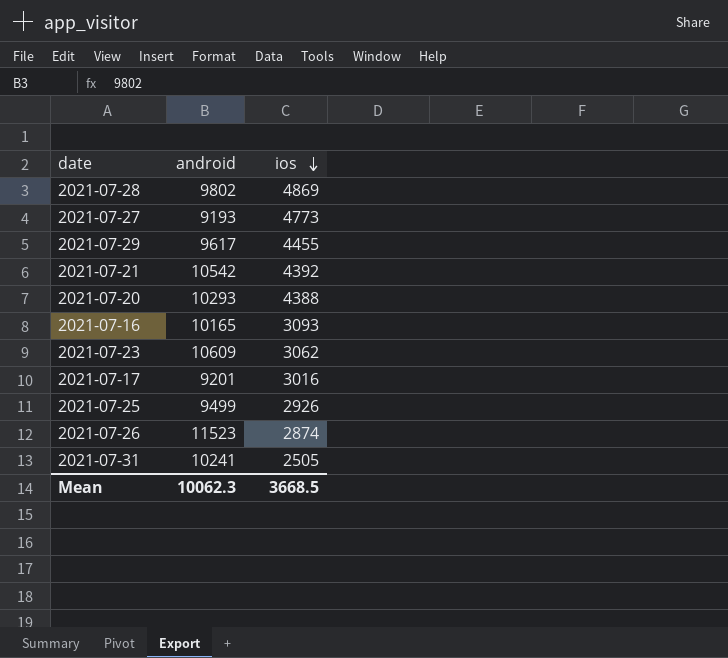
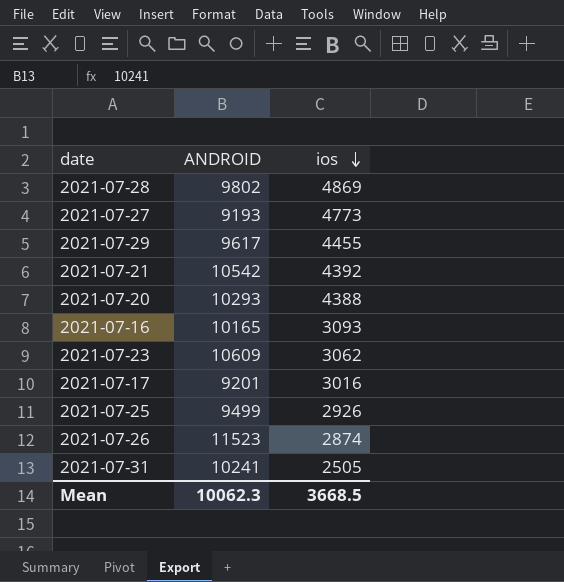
column name: android -> ANDROID

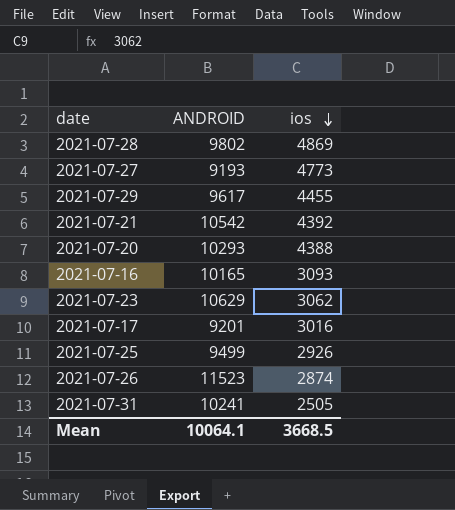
2021-07-23 | ANDROID: 10609 -> 10629
Mean | ANDROID: 10062.3 -> 10064.1

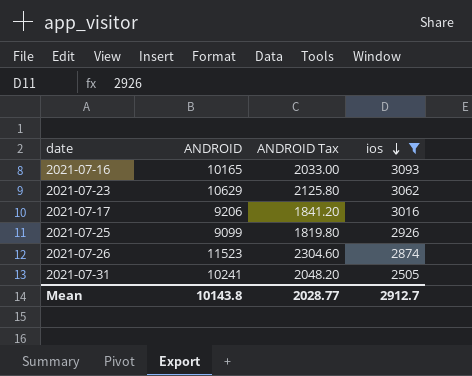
filter: none -> ios <= 3093
column ANDROID Tax | formula: none -> [ANDROID] * 0.2
2021-07-17 | ANDROID: 9201 -> 9206
2021-07-25 | ANDROID: 9499 -> 9099
Mean | ANDROID: 10064.1 -> 10143.8
Mean | ios: 3668.5 -> 2912.7

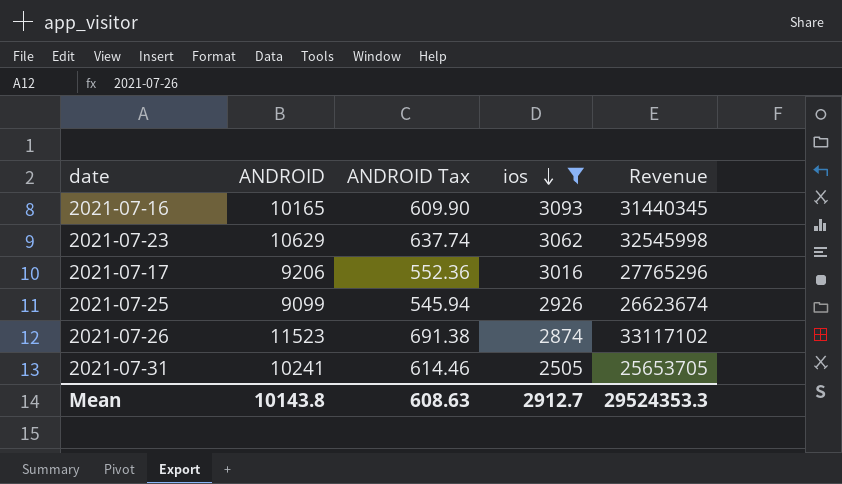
column ANDROID Tax | formula: [ANDROID] * 0.2 -> [ANDROID] * 0.06
column Revenue | formula: none -> [ANDROID] * [ios]
Mean | ANDROID Tax: 2028.77 -> 608.63

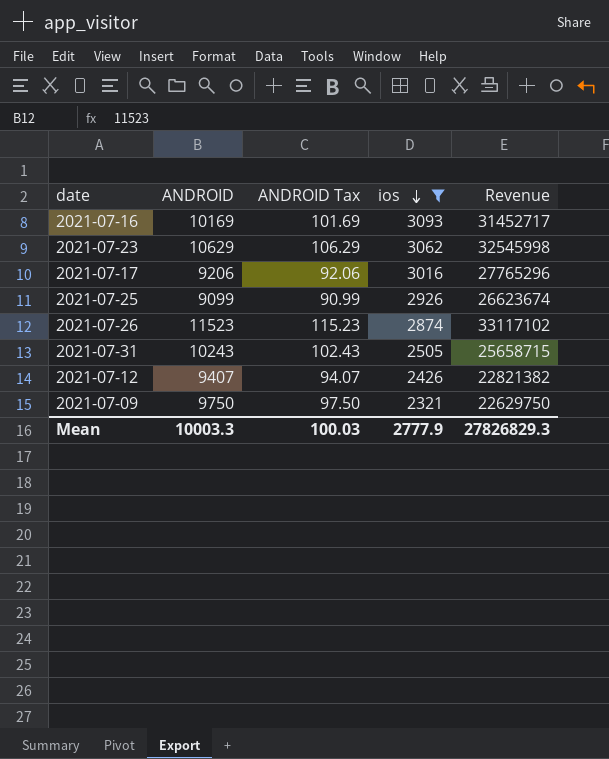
column ANDROID Tax | formula: [ANDROID] * 0.06 -> [ANDROID] * 0.01
2021-07-16 | ANDROID: 10165 -> 10169
2021-07-16 | Revenue: 31440345 -> 31452717
2021-07-31 | ANDROID: 10241 -> 10243
2021-07-31 | Revenue: 25653705 -> 25658715
row 2021-07-12: none -> 9407 | 94.07 | 2426 | 22821382
row 2021-07-09: none -> 9750 | 97.50 | 2321 | 22629750
Mean | ANDROID: 10143.8 -> 10003.3
Mean | ANDROID Tax: 608.63 -> 100.03
Mean | ios: 2912.7 -> 2777.9
Mean | Revenue: 29524353.3 -> 27826829.3

